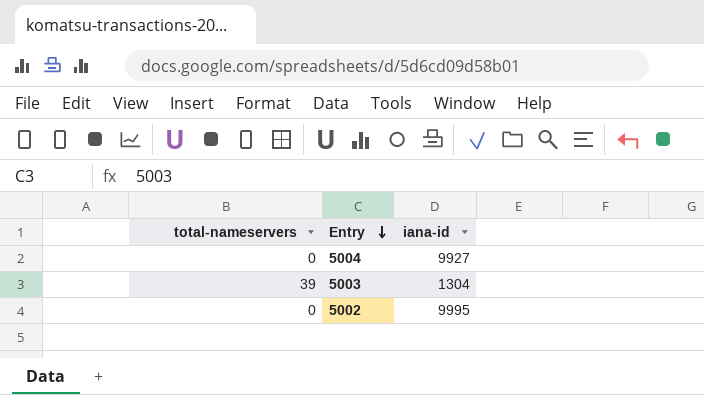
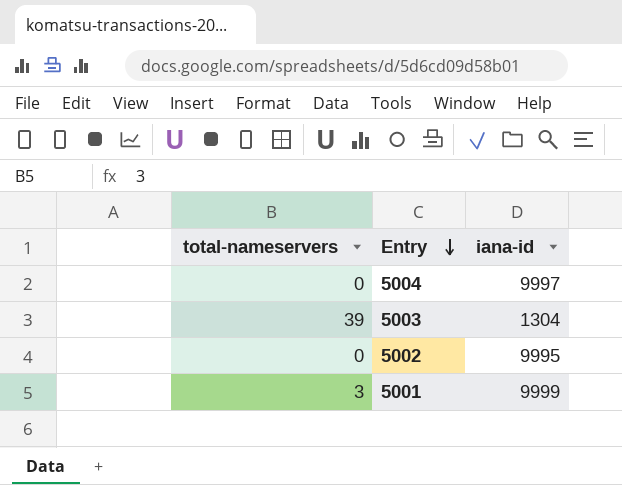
5004 | iana-id: 9927 -> 9997
row 5001: none -> 3 | 9999

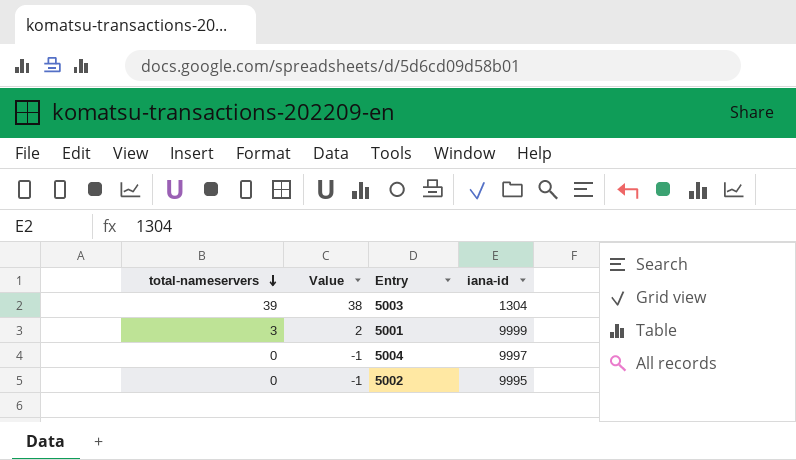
row order: Entry descending -> total-nameservers descending
column Value | formula: none -> [total-nameservers] - 1

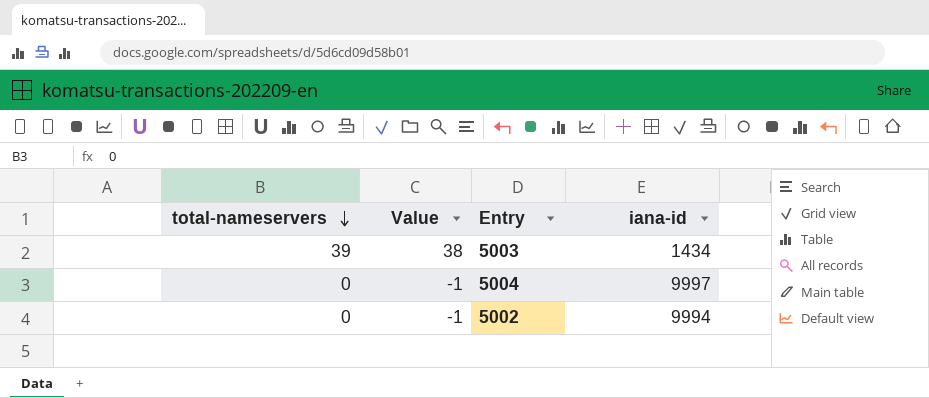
row 5001: 3 | 2 | 9999 -> none
5003 | iana-id: 1304 -> 1434
5002 | iana-id: 9995 -> 9994

